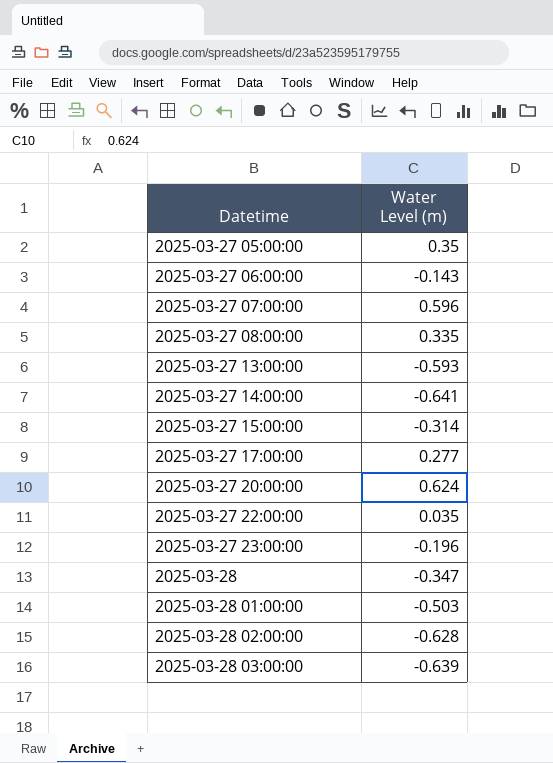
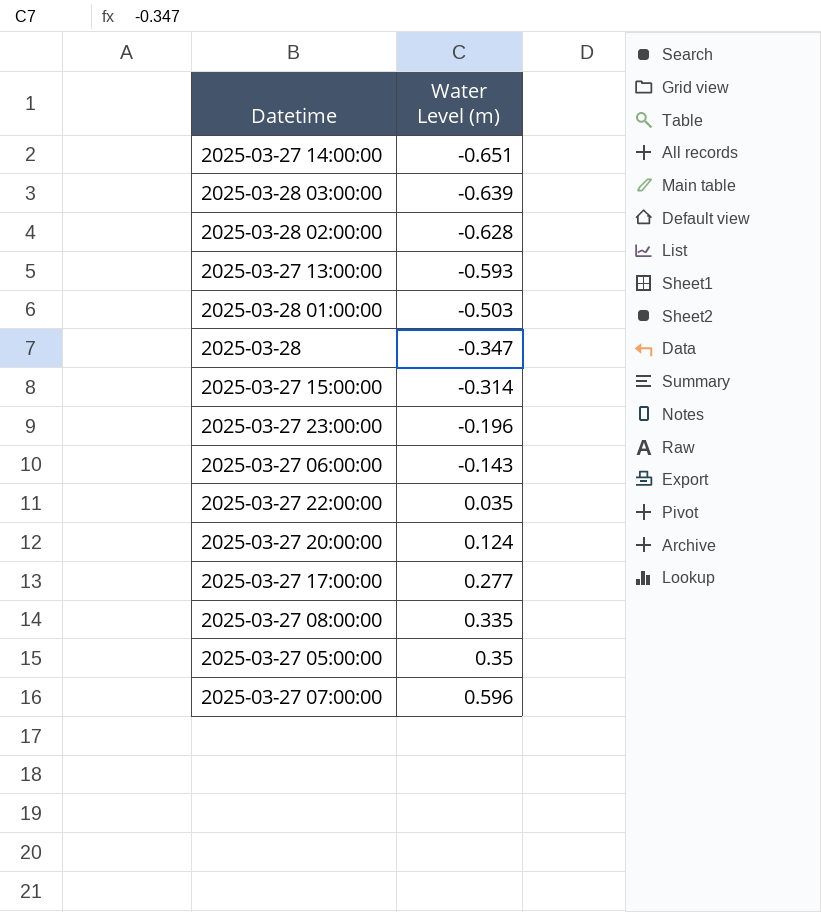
row order: Datetime ascending -> Water Level (m) ascending
2025-03-27 14:00:00 | Water Level (m): -0.641 -> -0.651
2025-03-27 20:00:00 | Water Level (m): 0.624 -> 0.124

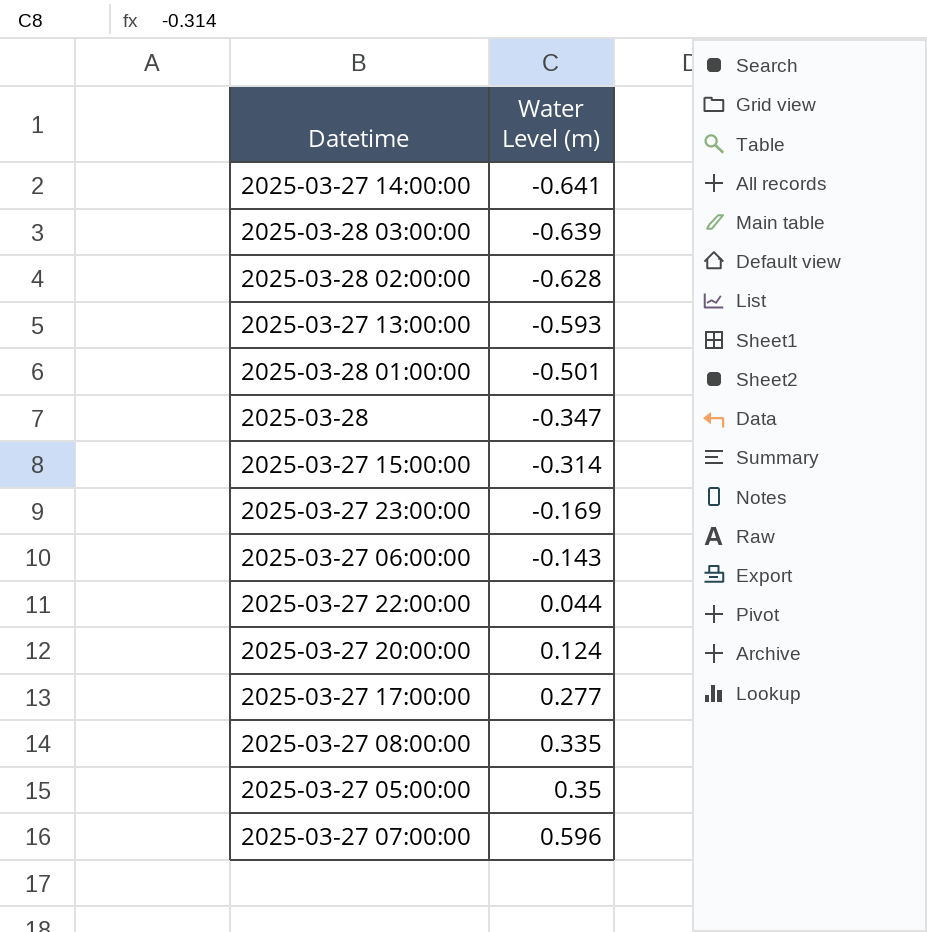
2025-03-27 14:00:00 | Water Level (m): -0.651 -> -0.641
2025-03-28 01:00:00 | Water Level (m): -0.503 -> -0.501
2025-03-27 23:00:00 | Water Level (m): -0.196 -> -0.169
2025-03-27 22:00:00 | Water Level (m): 0.035 -> 0.044

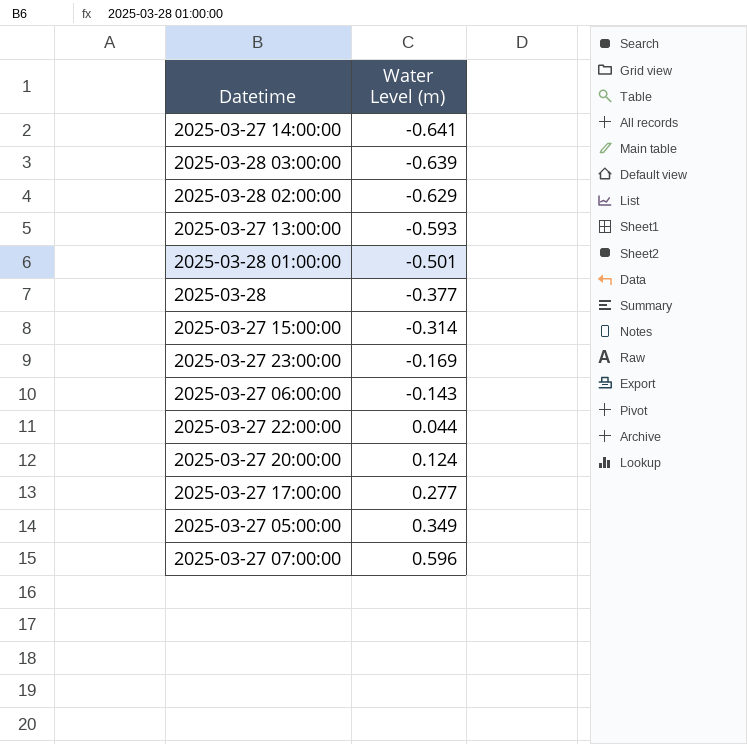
row 2025-03-27 08:00:00: 0.335 -> none
2025-03-28 02:00:00 | Water Level (m): -0.628 -> -0.629
2025-03-28 | Water Level (m): -0.347 -> -0.377
2025-03-27 05:00:00 | Water Level (m): 0.35 -> 0.349

